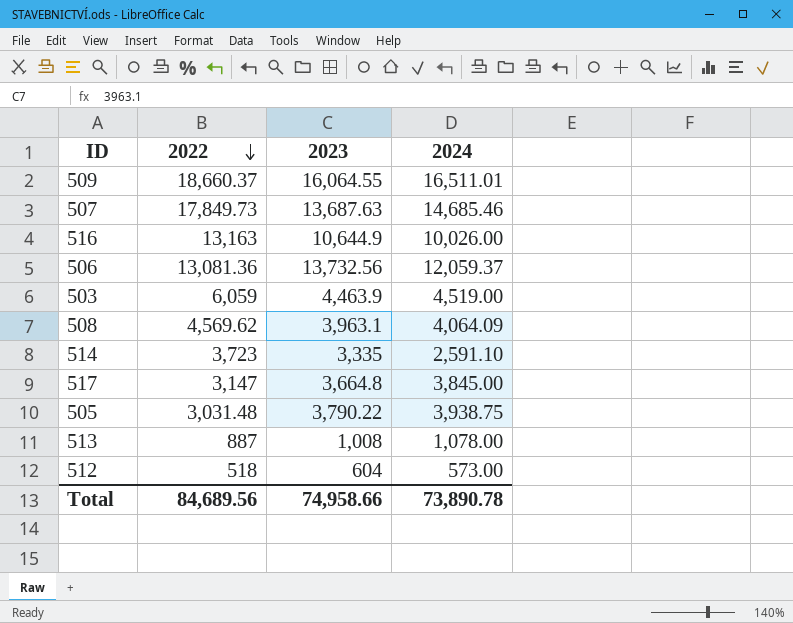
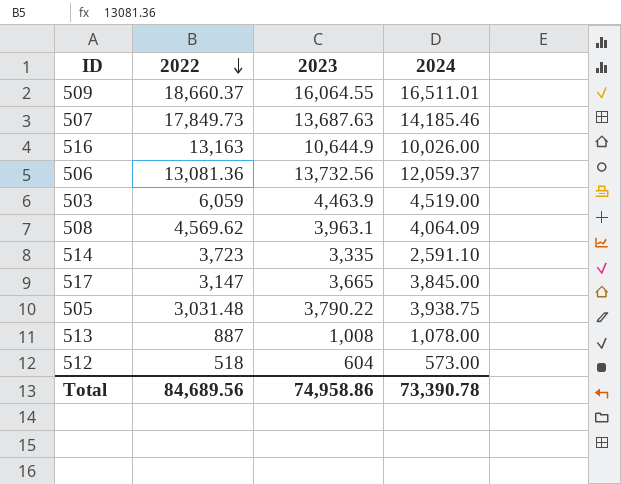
507 | 2024: 14,685.46 -> 14,185.46
517 | 2023: 3,664.8 -> 3,665
Total | 2023: 74,958.66 -> 74,958.86
Total | 2024: 73,890.78 -> 73,390.78

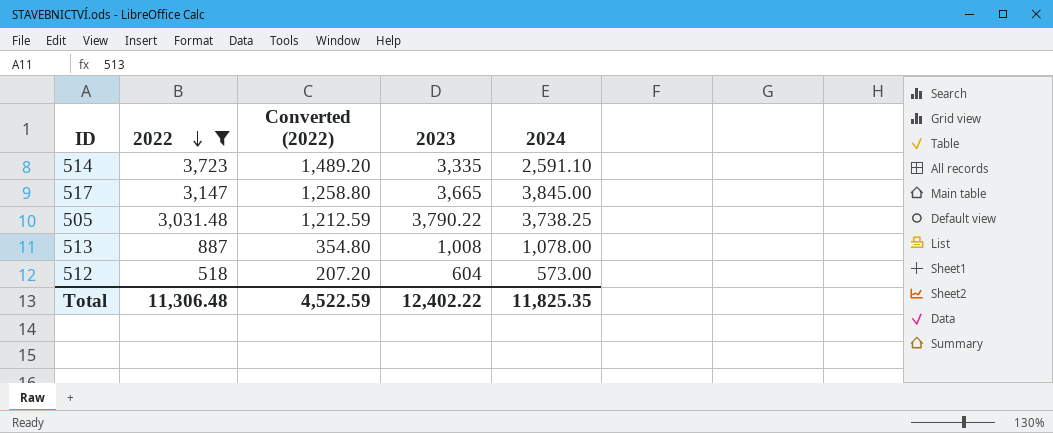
filter: none -> 2022 <= 3,723
column Converted (2022) | formula: none -> [2022] * 0.4
505 | 2024: 3,938.75 -> 3,738.25
Total | 2022: 84,689.56 -> 11,306.48
Total | 2023: 74,958.86 -> 12,402.22
Total | 2024: 73,390.78 -> 11,825.35

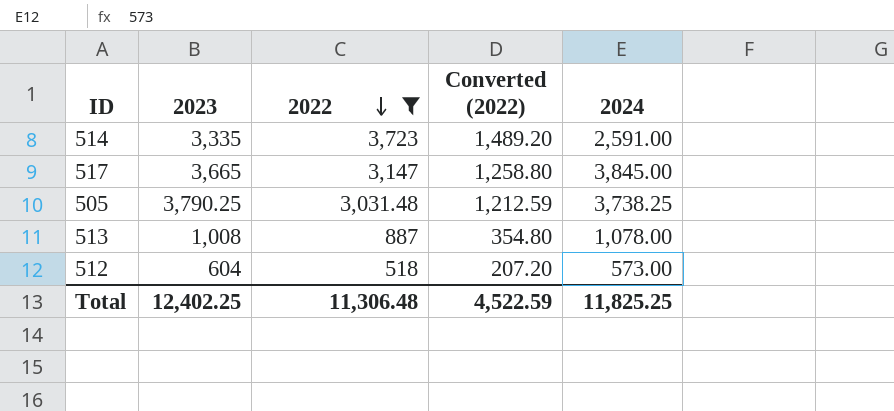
column 2023 | position: 4 -> 2
514 | 2024: 2,591.10 -> 2,591.00
505 | 2023: 3,790.22 -> 3,790.25
Total | 2023: 12,402.22 -> 12,402.25
Total | 2024: 11,825.35 -> 11,825.25

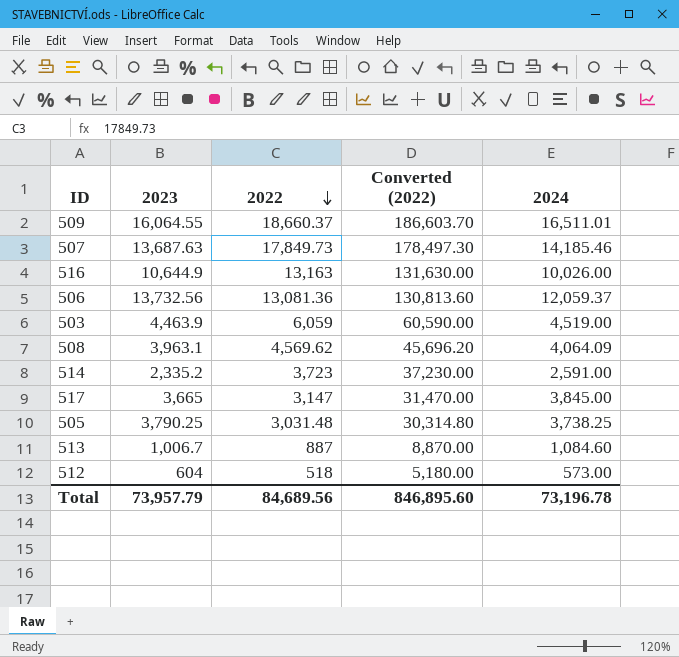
filter: 2022 <= 3,723 -> none
column Converted (2022) | formula: [2022] * 0.4 -> [2022] * 10
514 | 2023: 3,335 -> 2,335.2
513 | 2023: 1,008 -> 1,006.7
513 | 2024: 1,078.00 -> 1,084.60
Total | 2023: 12,402.25 -> 73,957.79
Total | 2022: 11,306.48 -> 84,689.56
Total | Converted (2022): 4,522.59 -> 846,895.60
Total | 2024: 11,825.25 -> 73,196.78

